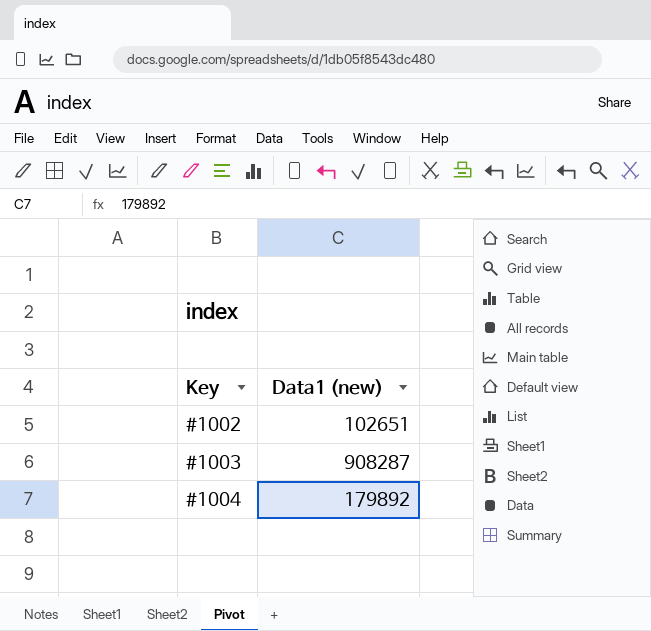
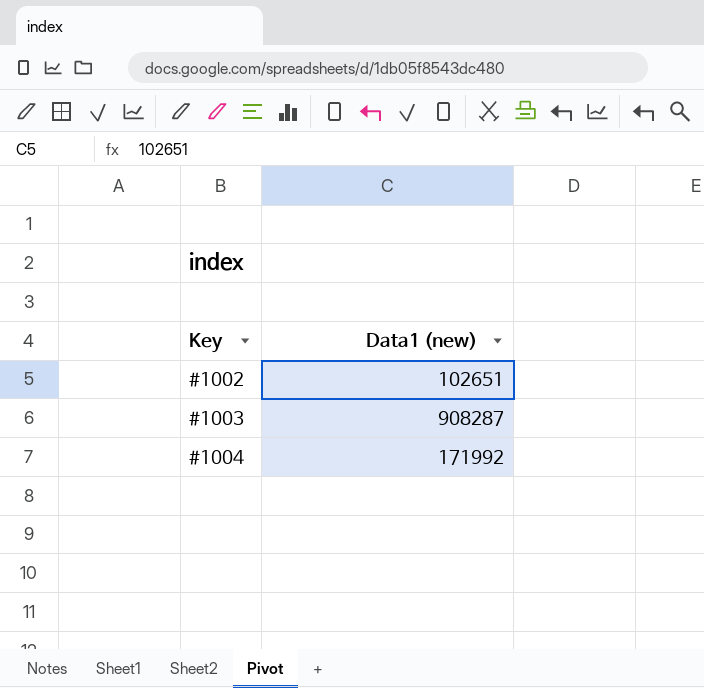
#1004 | Data1 (new): 179892 -> 171992

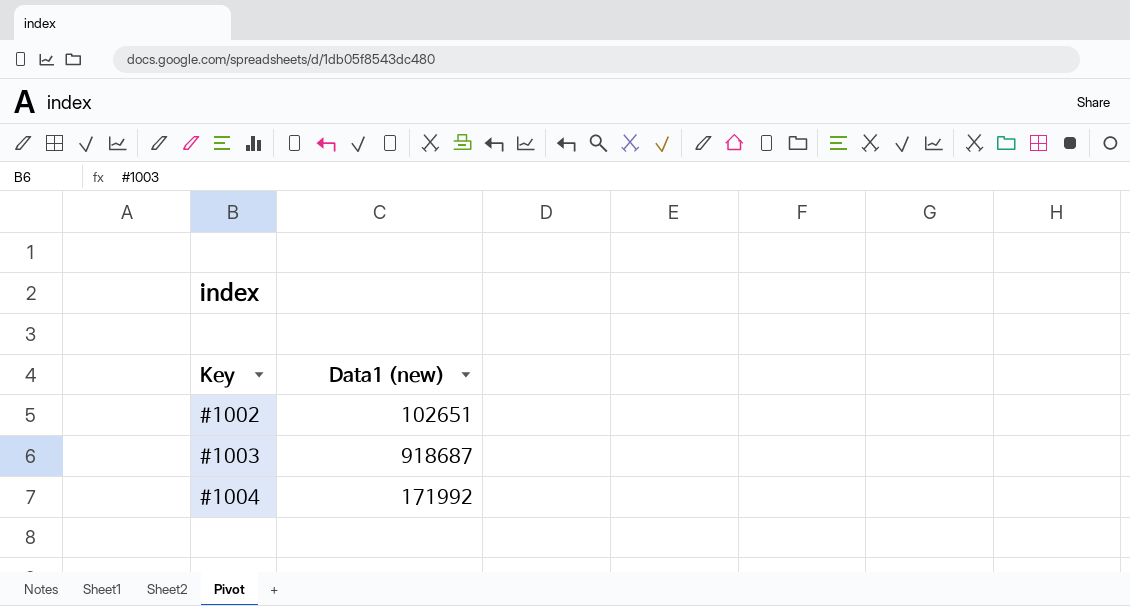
#1003 | Data1 (new): 908287 -> 918687

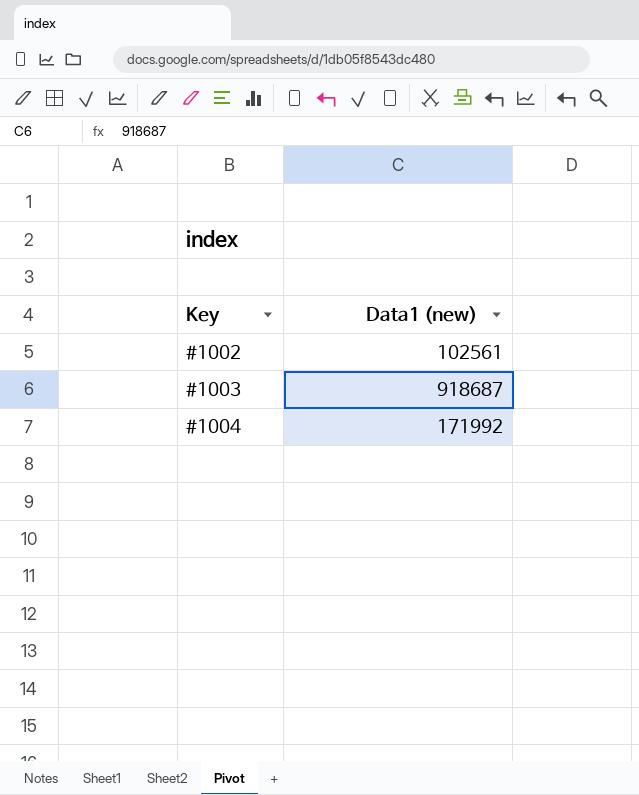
#1002 | Data1 (new): 102651 -> 102561

